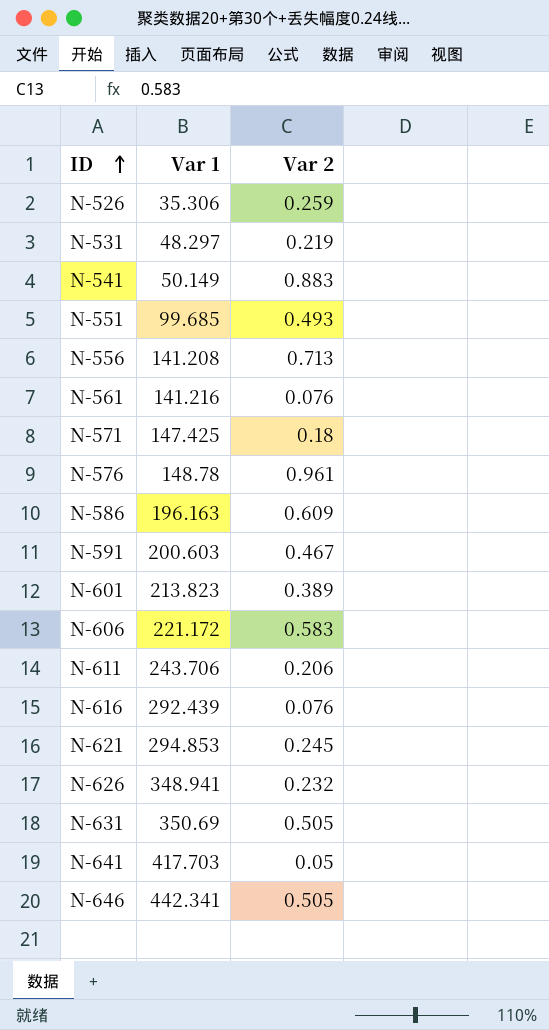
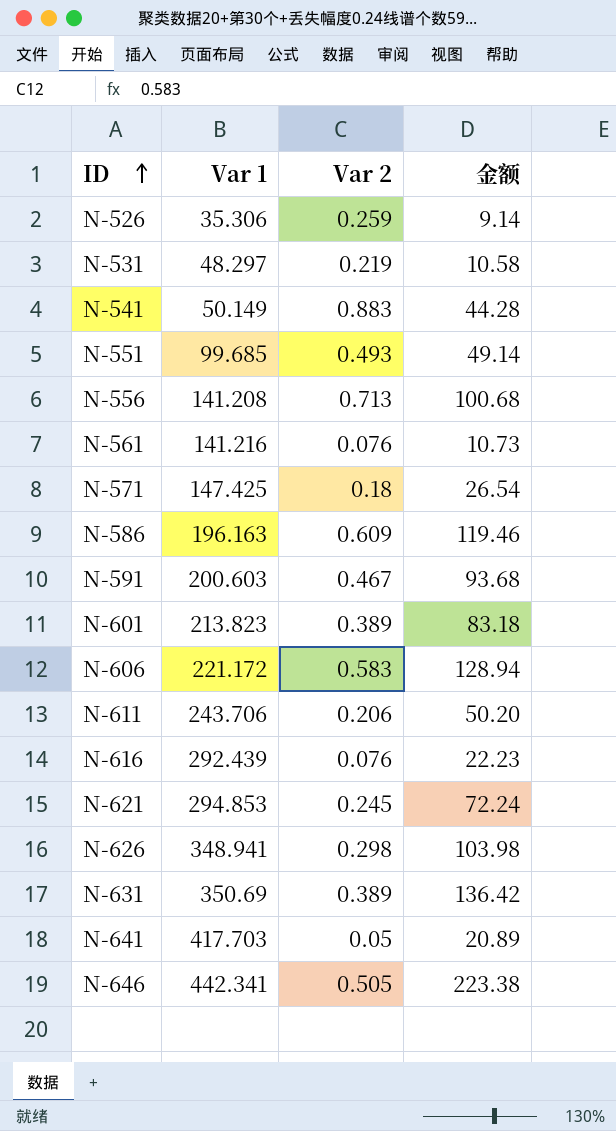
column 金额 | formula: none -> [Var 1] * [Var 2]
row N-576: 148.78 | 0.961 -> none
N-626 | Var 2: 0.232 -> 0.298
N-631 | Var 2: 0.505 -> 0.389

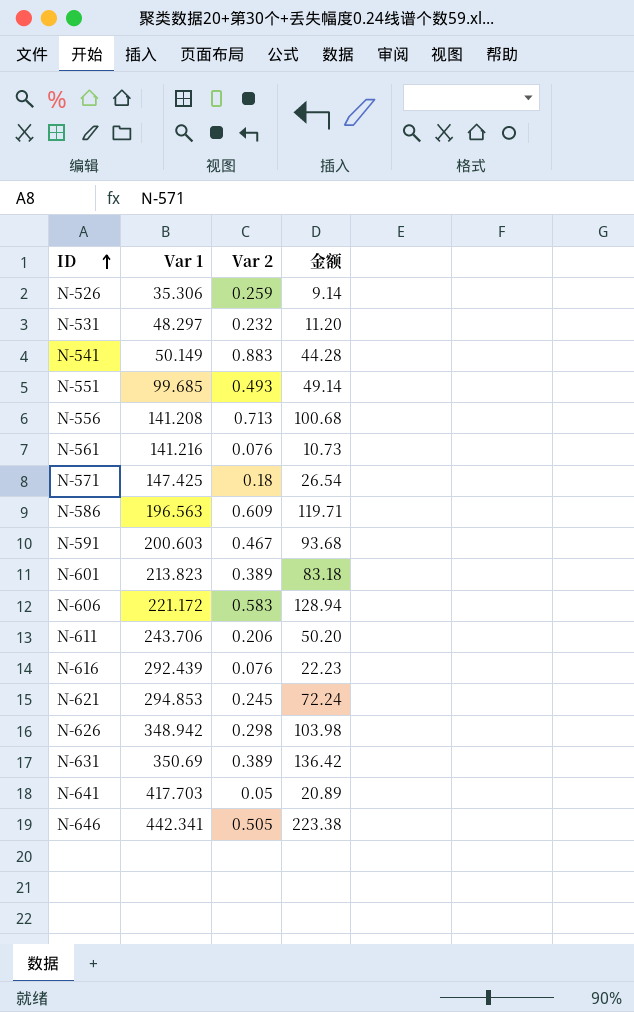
N-531 | Var 2: 0.219 -> 0.232
N-531 | 金额: 10.58 -> 11.20
N-586 | Var 1: 196.163 -> 196.563
N-586 | 金额: 119.46 -> 119.71
N-626 | Var 1: 348.941 -> 348.942

